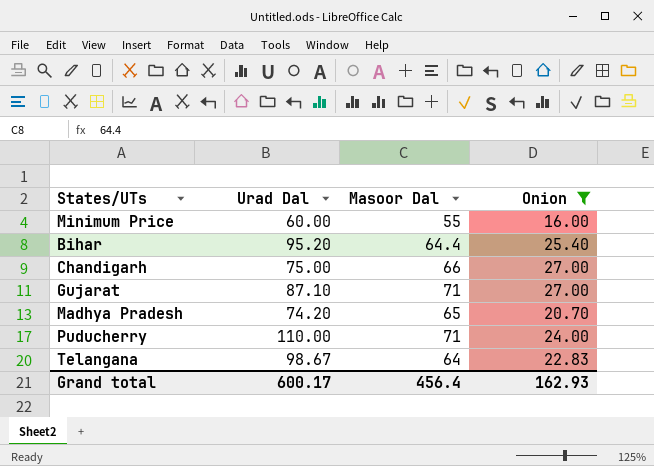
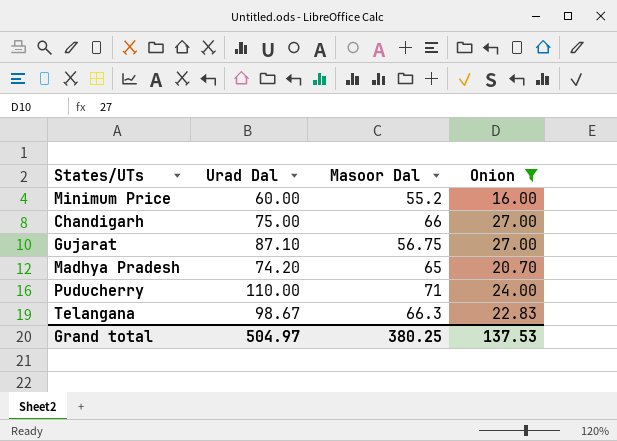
row Bihar: 95.20 | 64.4 | 25.40 -> none
Minimum Price | Masoor Dal: 55 -> 55.2
Gujarat | Masoor Dal: 71 -> 56.75
Telangana | Masoor Dal: 64 -> 66.3
Grand total | Urad Dal: 600.17 -> 504.97
Grand total | Masoor Dal: 456.4 -> 380.25
Grand total | Onion: 162.93 -> 137.53

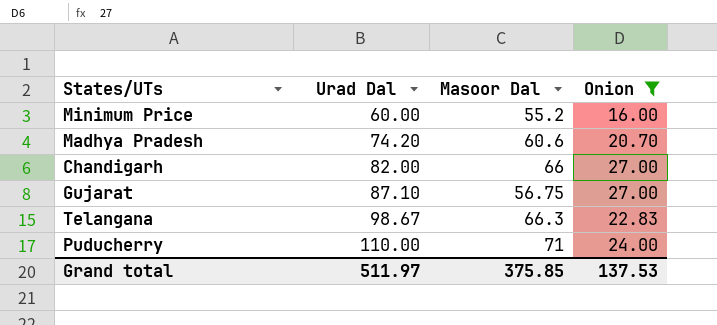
row order: none -> Urad Dal ascending
Madhya Pradesh | Masoor Dal: 65 -> 60.6
Chandigarh | Urad Dal: 75.00 -> 82.00
Grand total | Urad Dal: 504.97 -> 511.97
Grand total | Masoor Dal: 380.25 -> 375.85

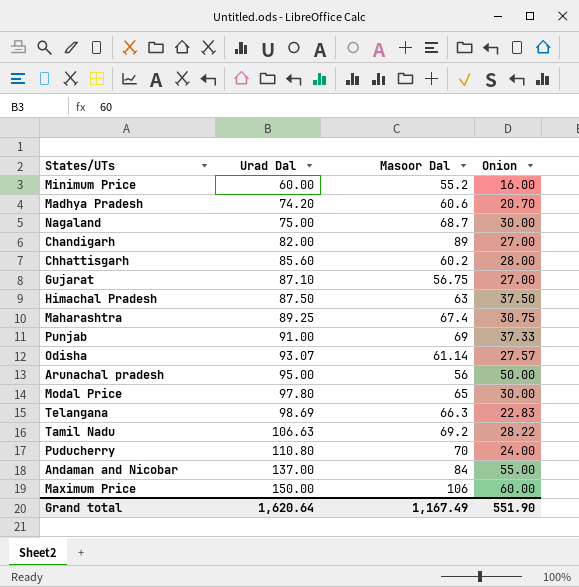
filter: Onion <= 27.00 -> none
Chandigarh | Masoor Dal: 66 -> 89
Telangana | Urad Dal: 98.67 -> 98.69
Puducherry | Urad Dal: 110.00 -> 110.80
Puducherry | Masoor Dal: 71 -> 70
Grand total | Urad Dal: 511.97 -> 1,620.64
Grand total | Masoor Dal: 375.85 -> 1,167.49
Grand total | Onion: 137.53 -> 551.90

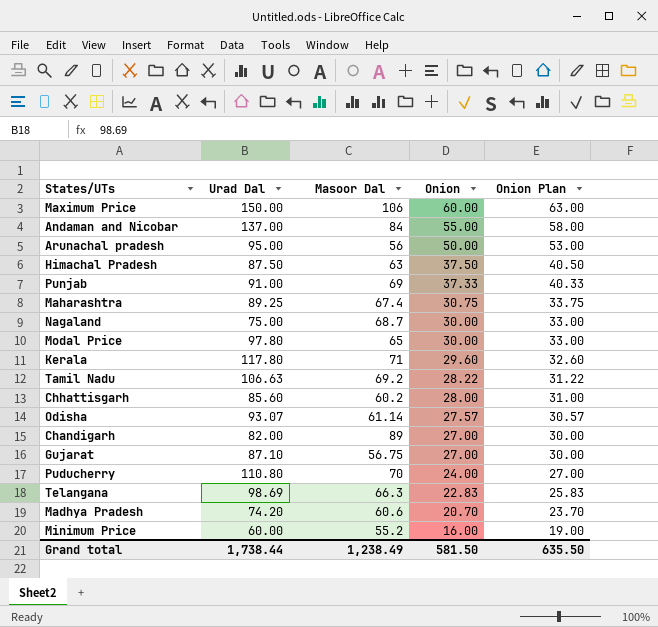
row order: Urad Dal ascending -> Onion descending
column Onion Plan | formula: none -> [Onion] + 3
row Kerala: none -> 117.80 | 71 | 29.60 | 32.60
Grand total | Urad Dal: 1,620.64 -> 1,738.44
Grand total | Masoor Dal: 1,167.49 -> 1,238.49
Grand total | Onion: 551.90 -> 581.50

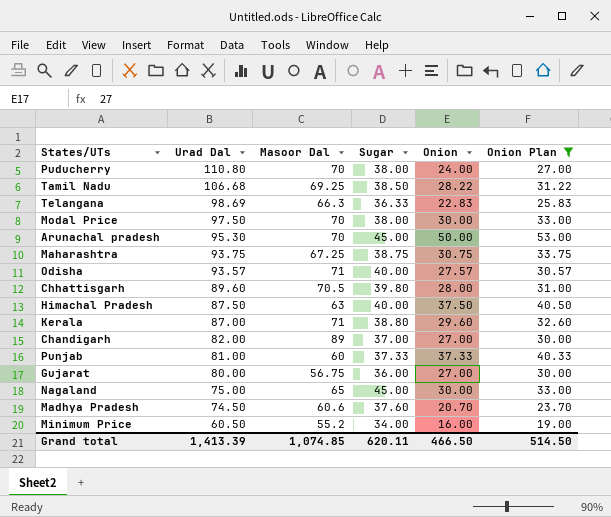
filter: none -> Onion Plan <= 53.00
row order: Onion descending -> Urad Dal descending
column Sugar | position: none -> 4
Tamil Nadu | Urad Dal: 106.63 -> 106.68
Tamil Nadu | Masoor Dal: 69.2 -> 69.25
Modal Price | Urad Dal: 97.80 -> 97.50
Modal Price | Masoor Dal: 65 -> 70
Arunachal pradesh | Urad Dal: 95.00 -> 95.30
Arunachal pradesh | Masoor Dal: 56 -> 70
Maharashtra | Urad Dal: 89.25 -> 93.75
Maharashtra | Masoor Dal: 67.4 -> 67.25
Odisha | Urad Dal: 93.07 -> 93.57
Odisha | Masoor Dal: 61.14 -> 71
Chhattisgarh | Urad Dal: 85.60 -> 89.60
Chhattisgarh | Masoor Dal: 60.2 -> 70.5
Kerala | Urad Dal: 117.80 -> 87.00
Punjab | Urad Dal: 91.00 -> 81.00
Punjab | Masoor Dal: 69 -> 60
Gujarat | Urad Dal: 87.10 -> 80.00
Nagaland | Masoor Dal: 68.7 -> 65
Madhya Pradesh | Urad Dal: 74.20 -> 74.50
Minimum Price | Urad Dal: 60.00 -> 60.50
Grand total | Urad Dal: 1,738.44 -> 1,413.39
Grand total | Masoor Dal: 1,238.49 -> 1,074.85
Grand total | Onion: 581.50 -> 466.50
Grand total | Onion Plan: 635.50 -> 514.50

